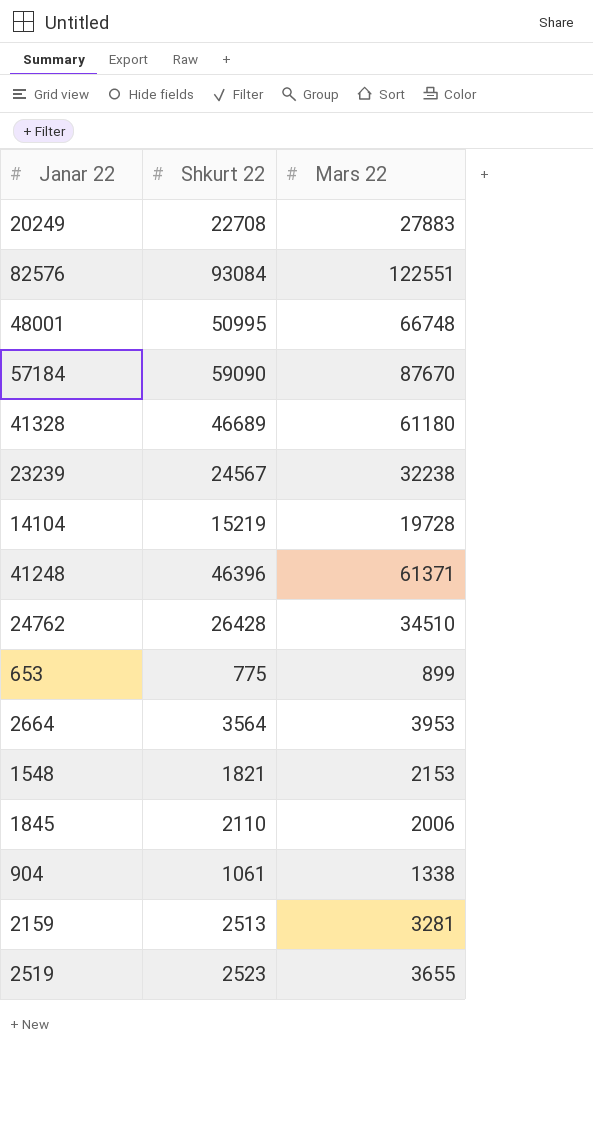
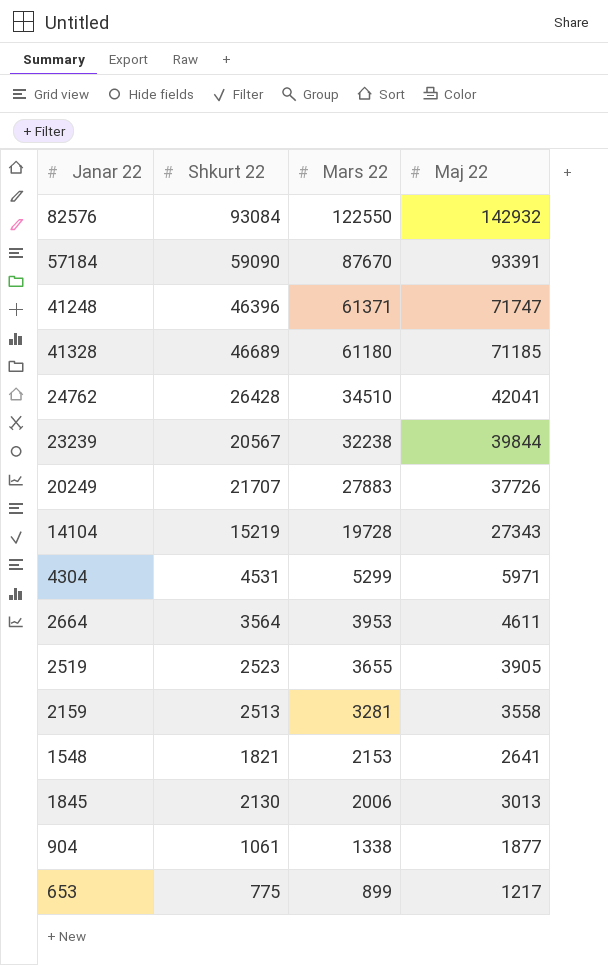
row order: none -> Mars 22 descending
column Maj 22 | position: none -> 4
row 48001: 50995 | 66748 -> none
82576 | Mars 22: 122551 -> 122550
23239 | Shkurt 22: 24567 -> 20567
20249 | Shkurt 22: 22708 -> 21707
row 4304: none -> 4531 | 5299 | 5971
1845 | Shkurt 22: 2110 -> 2130

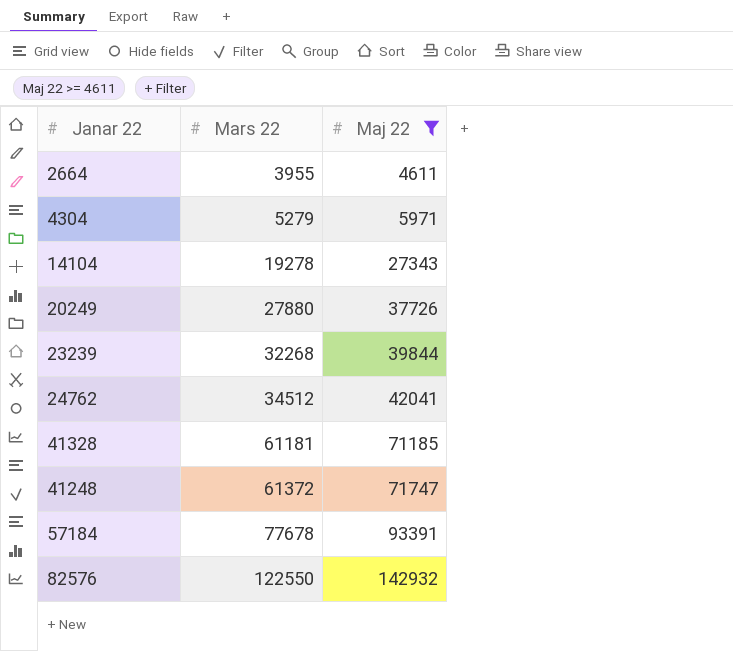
filter: none -> Maj 22 >= 4611
row order: Mars 22 descending -> Mars 22 ascending
column Shkurt 22 | position: 2 -> none
2664 | Mars 22: 3953 -> 3955
4304 | Mars 22: 5299 -> 5279
14104 | Mars 22: 19728 -> 19278
20249 | Mars 22: 27883 -> 27880
23239 | Mars 22: 32238 -> 32268
24762 | Mars 22: 34510 -> 34512
41328 | Mars 22: 61180 -> 61181
41248 | Mars 22: 61371 -> 61372
57184 | Mars 22: 87670 -> 77678

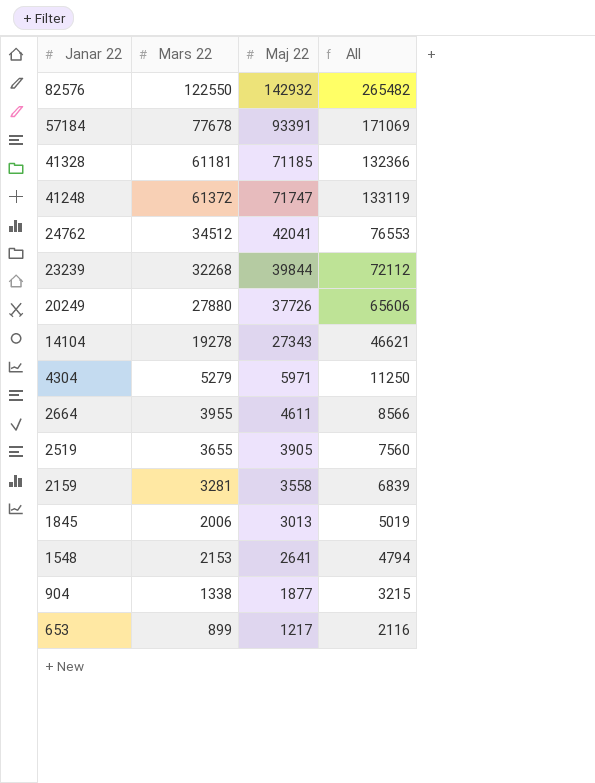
filter: Maj 22 >= 4611 -> none
row order: Mars 22 ascending -> Janar 22 descending
column All | formula: none -> [Mars 22] + [Maj 22]

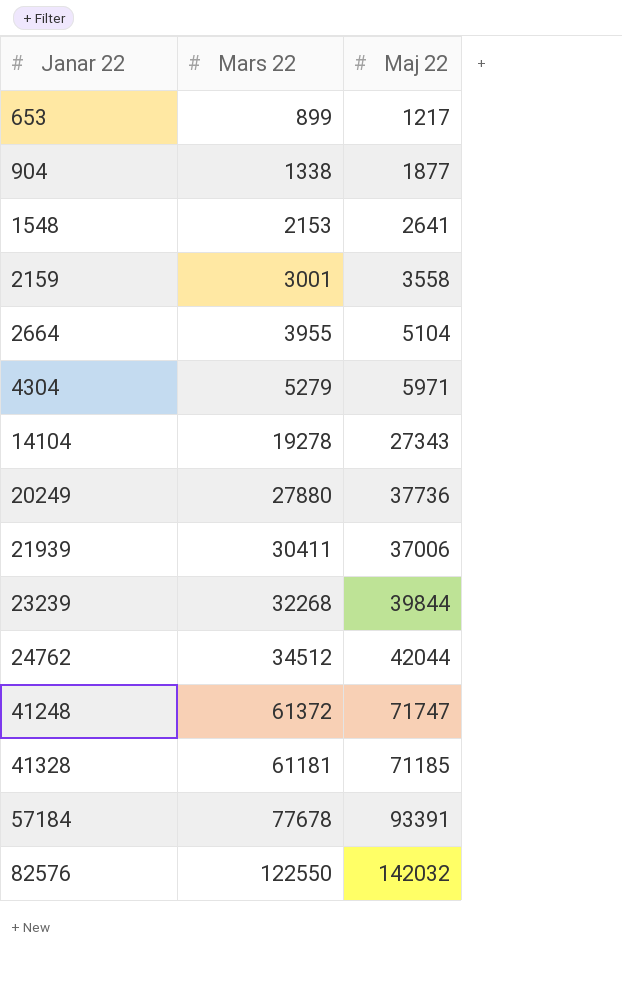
row order: Janar 22 descending -> Janar 22 ascending
column All | formula: [Mars 22] + [Maj 22] -> none
row 2519: 3655 | 3905 | 7560 -> none
row 1845: 2006 | 3013 | 5019 -> none
2159 | Mars 22: 3281 -> 3001
2664 | Maj 22: 4611 -> 5104
20249 | Maj 22: 37726 -> 37736
row 21939: none -> 30411 | 37006
24762 | Maj 22: 42041 -> 42044
82576 | Maj 22: 142932 -> 142032

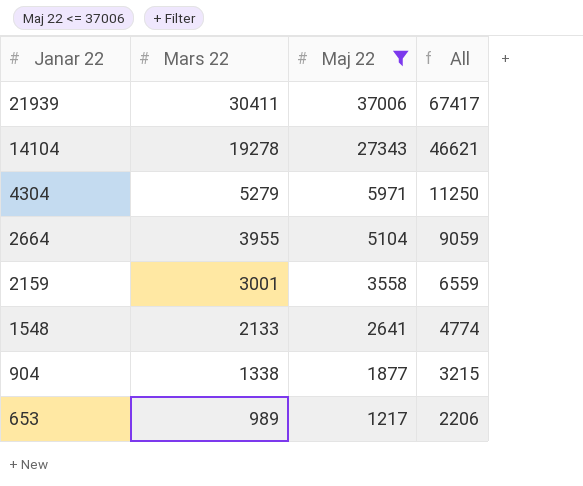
filter: none -> Maj 22 <= 37006
row order: Janar 22 ascending -> Janar 22 descending
column All | formula: none -> [Mars 22] + [Maj 22]
1548 | Mars 22: 2153 -> 2133
653 | Mars 22: 899 -> 989

